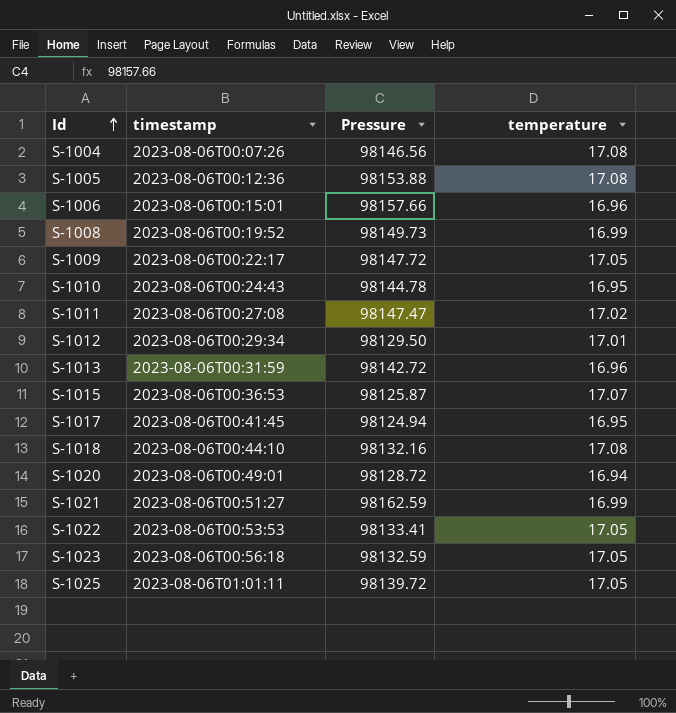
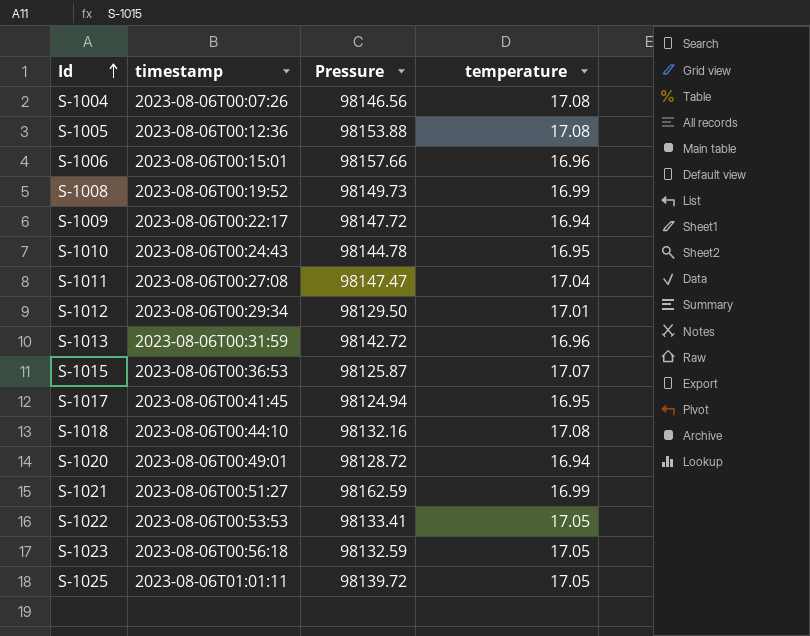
S-1009 | temperature: 17.05 -> 16.94
S-1011 | temperature: 17.02 -> 17.04

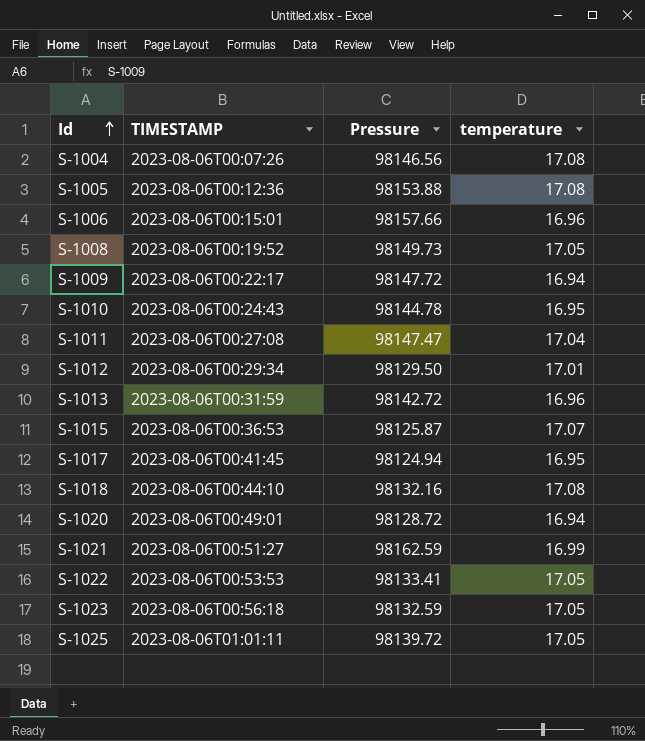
column name: timestamp -> TIMESTAMP
S-1008 | temperature: 16.99 -> 17.05

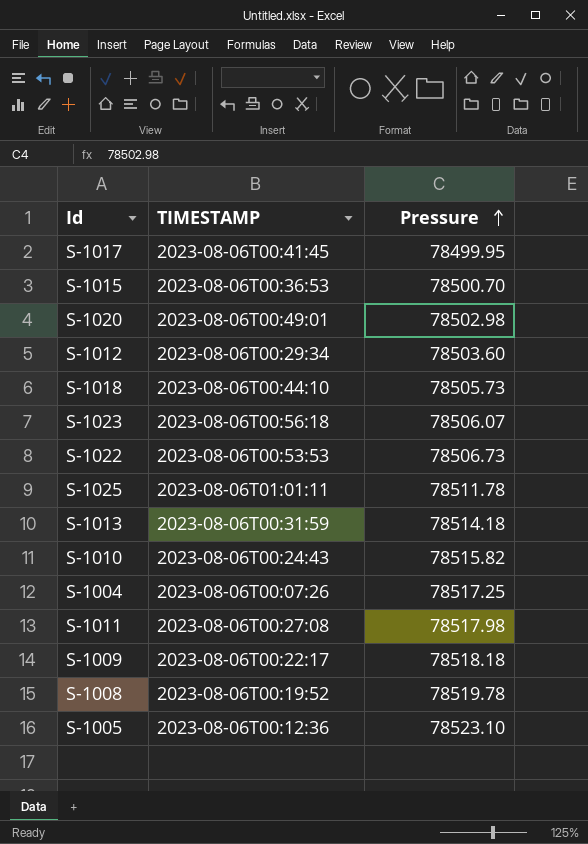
row order: Id ascending -> Pressure ascending
column temperature | position: 4 -> none
row S-1006: 2023-08-06T00:15:01 | 98157.66 | 16.96 -> none
row S-1021: 2023-08-06T00:51:27 | 98162.59 | 16.99 -> none
S-1017 | Pressure: 98124.94 -> 78499.95
S-1015 | Pressure: 98125.87 -> 78500.70
S-1020 | Pressure: 98128.72 -> 78502.98
S-1012 | Pressure: 98129.50 -> 78503.60
S-1018 | Pressure: 98132.16 -> 78505.73
S-1023 | Pressure: 98132.59 -> 78506.07
S-1022 | Pressure: 98133.41 -> 78506.73
S-1025 | Pressure: 98139.72 -> 78511.78
S-1013 | Pressure: 98142.72 -> 78514.18
S-1010 | Pressure: 98144.78 -> 78515.82
S-1004 | Pressure: 98146.56 -> 78517.25
S-1011 | Pressure: 98147.47 -> 78517.98
S-1009 | Pressure: 98147.72 -> 78518.18
S-1008 | Pressure: 98149.73 -> 78519.78
S-1005 | Pressure: 98153.88 -> 78523.10

